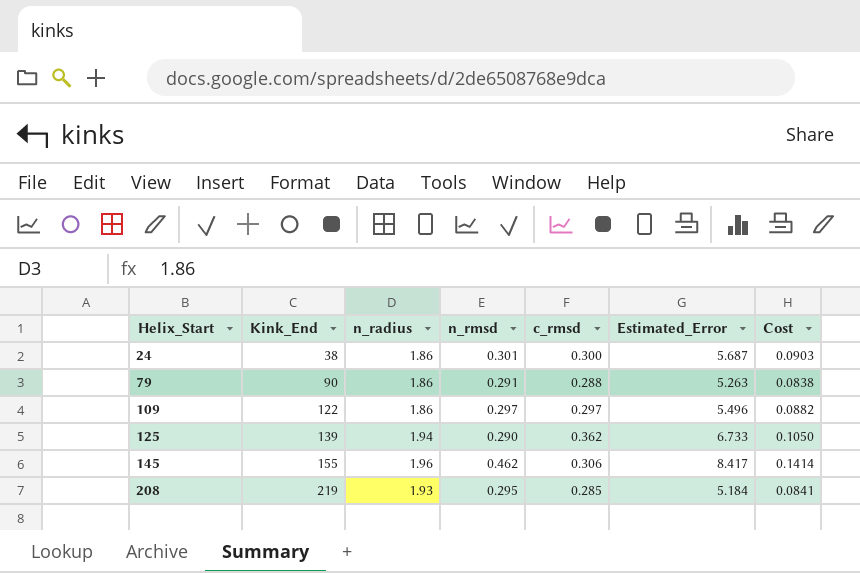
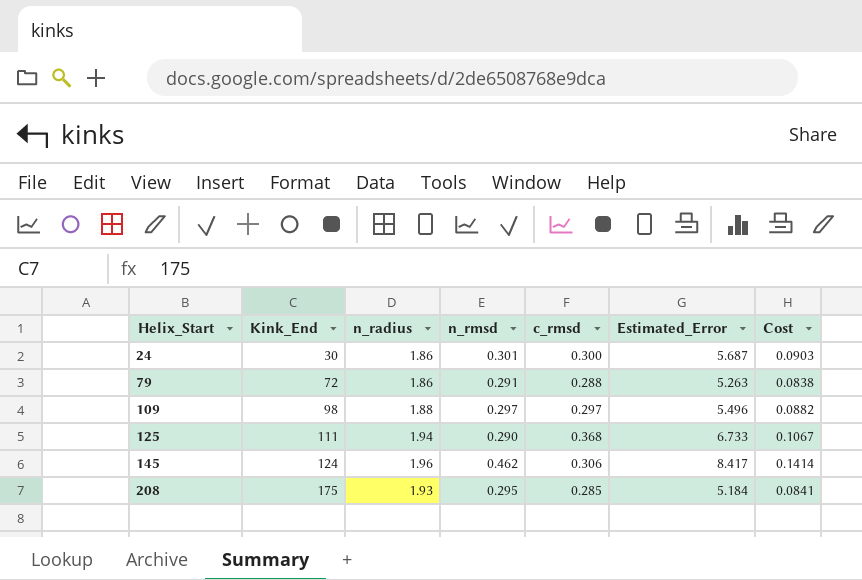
24 | Kink_End: 38 -> 30
79 | Kink_End: 90 -> 72
109 | Kink_End: 122 -> 98
109 | n_radius: 1.86 -> 1.88
125 | Kink_End: 139 -> 111
125 | c_rmsd: 0.362 -> 0.368
125 | Cost: 0.1050 -> 0.1067
145 | Kink_End: 155 -> 124
208 | Kink_End: 219 -> 175

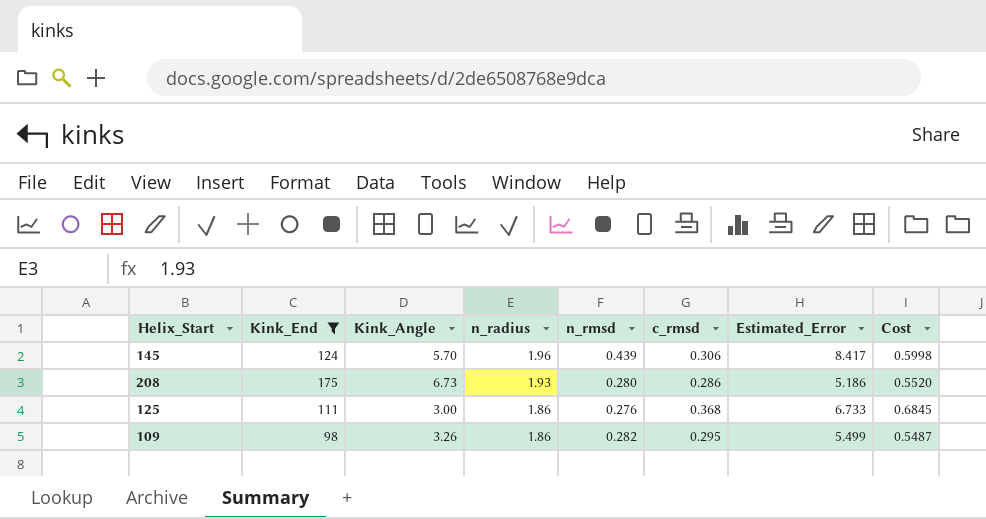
filter: none -> Kink_End >= 98
row order: Helix_Start ascending -> n_radius descending
column Kink_Angle | position: none -> 3
column Cost | formula: [n_rmsd] * [c_rmsd] -> [n_radius] * [c_rmsd]
145 | n_rmsd: 0.462 -> 0.439
208 | n_rmsd: 0.295 -> 0.280
208 | c_rmsd: 0.285 -> 0.286
208 | Estimated_Error: 5.184 -> 5.186
125 | n_radius: 1.94 -> 1.86
125 | n_rmsd: 0.290 -> 0.276
109 | n_radius: 1.88 -> 1.86
109 | n_rmsd: 0.297 -> 0.282
109 | c_rmsd: 0.297 -> 0.295
109 | Estimated_Error: 5.496 -> 5.499

